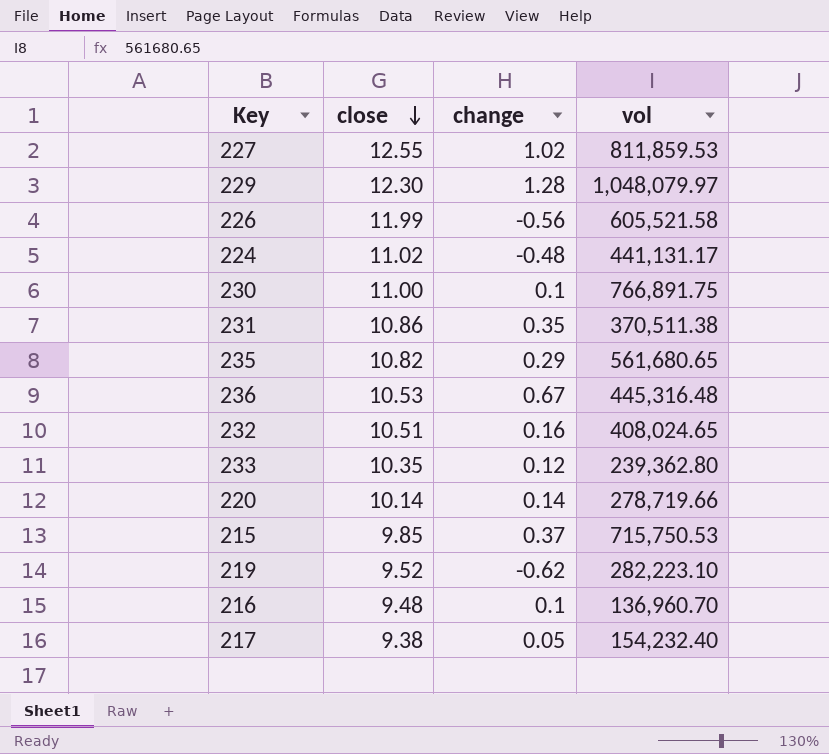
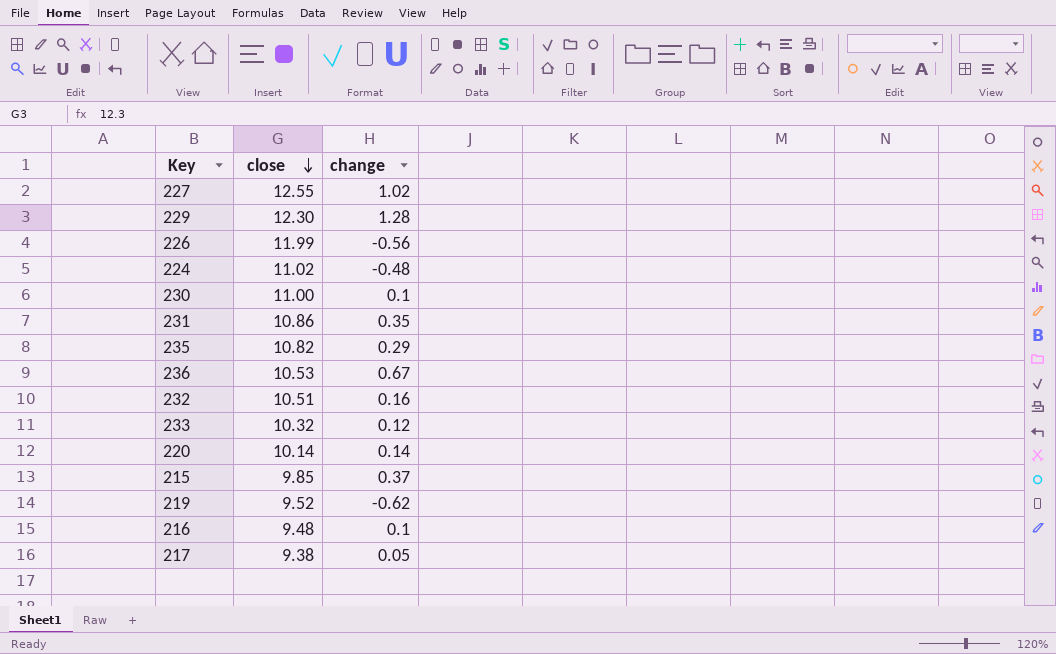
column vol | position: 4 -> none
233 | close: 10.35 -> 10.32

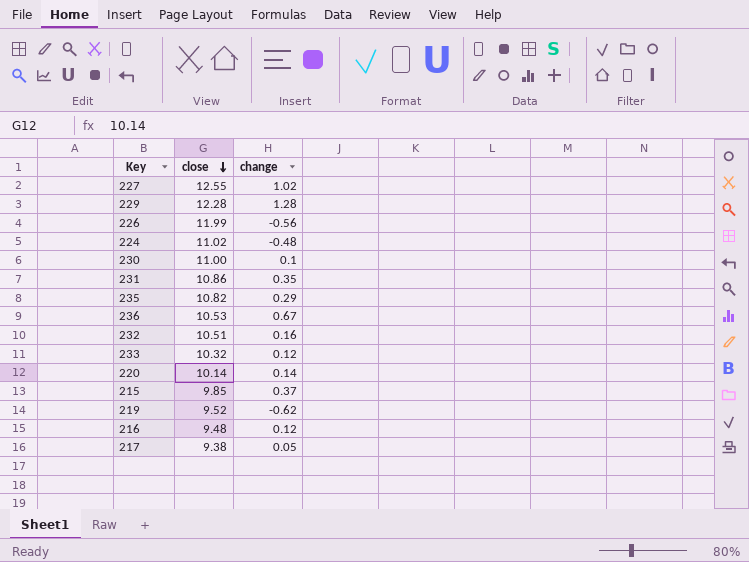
229 | close: 12.30 -> 12.28
216 | change: 0.1 -> 0.12

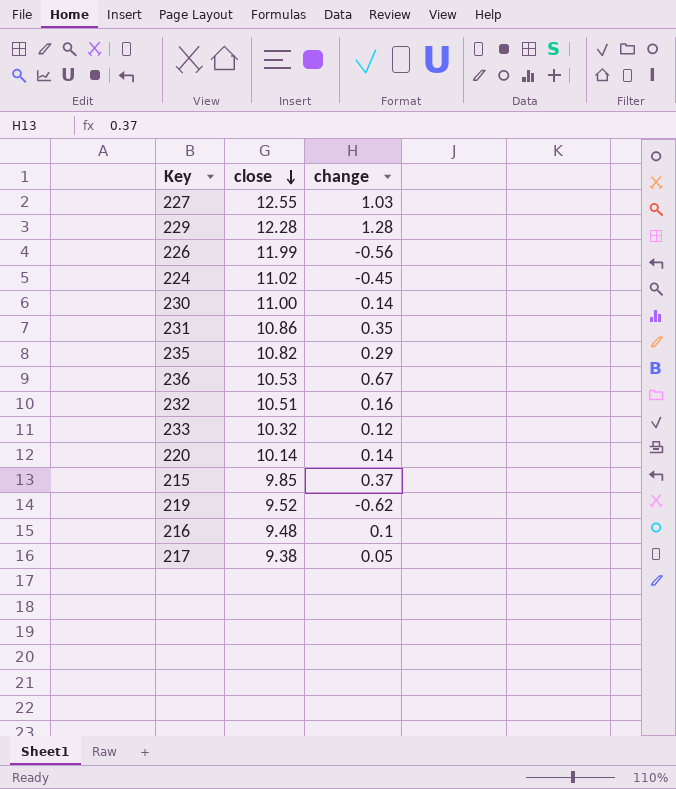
227 | change: 1.02 -> 1.03
224 | change: -0.48 -> -0.45
230 | change: 0.1 -> 0.14
216 | change: 0.12 -> 0.1

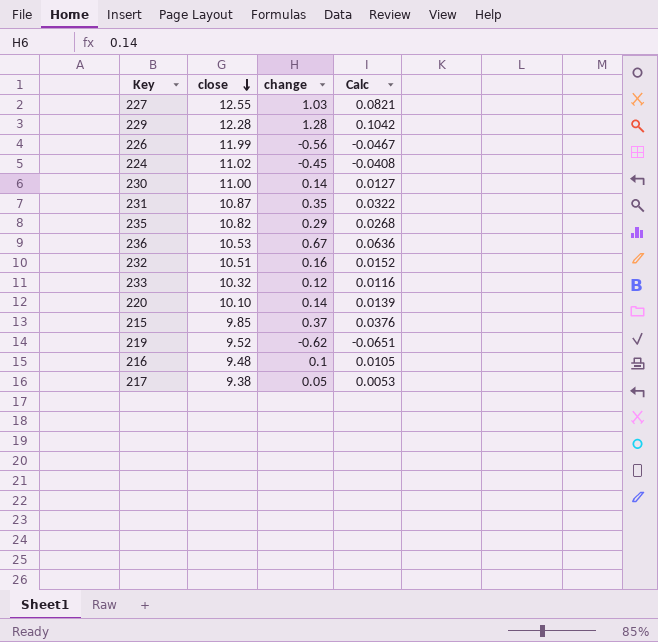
column Calc | formula: none -> [change] / [close]
231 | close: 10.86 -> 10.87
220 | close: 10.14 -> 10.10

